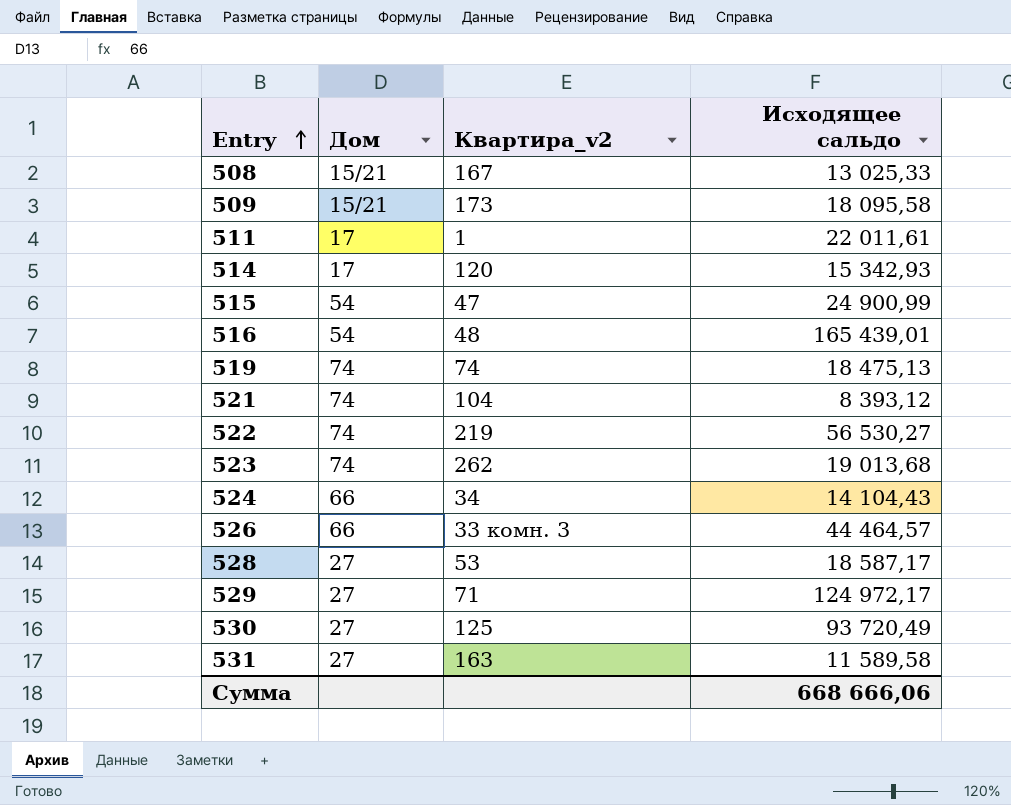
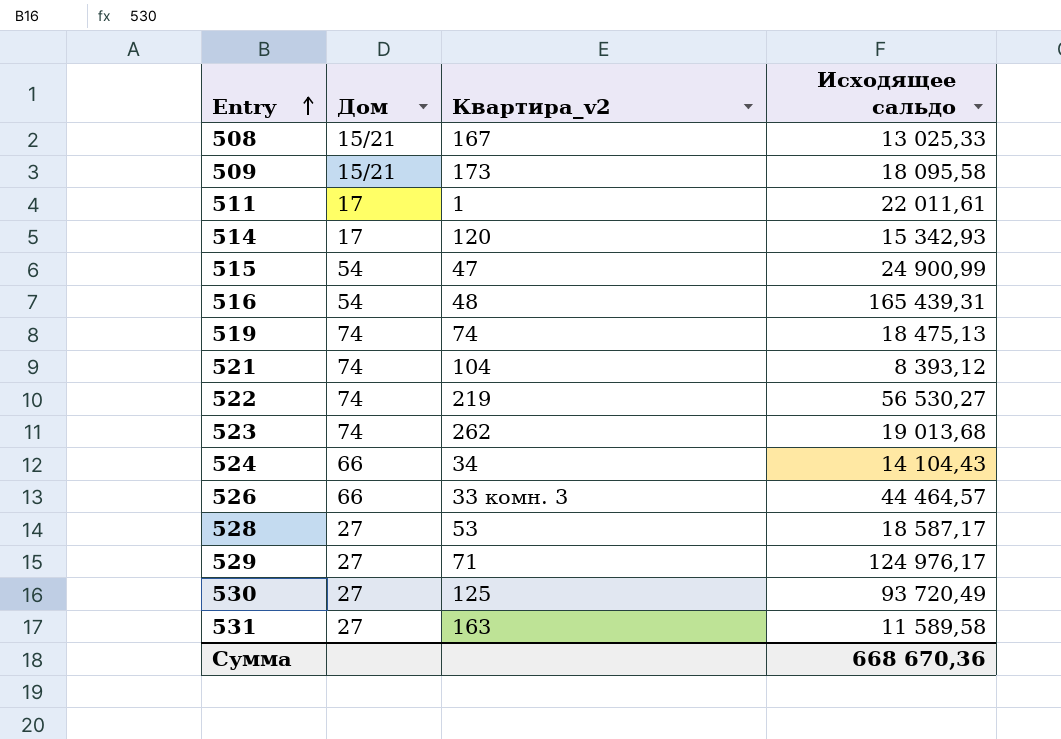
516 | Исходящее сальдо: 165 439,01 -> 165 439,31
529 | Исходящее сальдо: 124 972,17 -> 124 976,17
Сумма | Исходящее сальдо: 668 666,06 -> 668 670,36

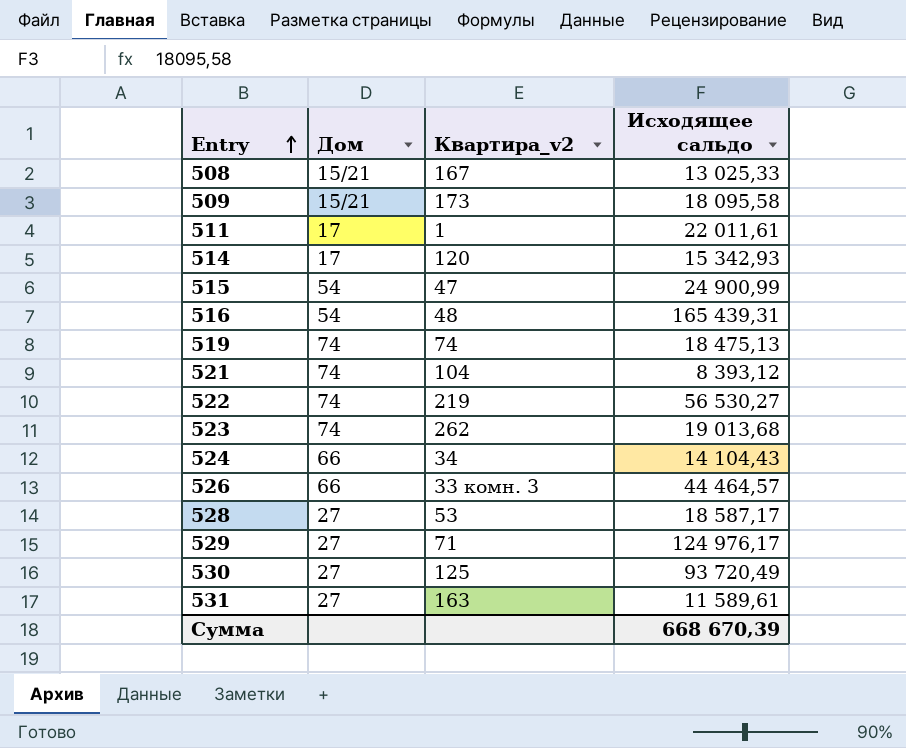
531 | Исходящее сальдо: 11 589,58 -> 11 589,61
Сумма | Исходящее сальдо: 668 670,36 -> 668 670,39

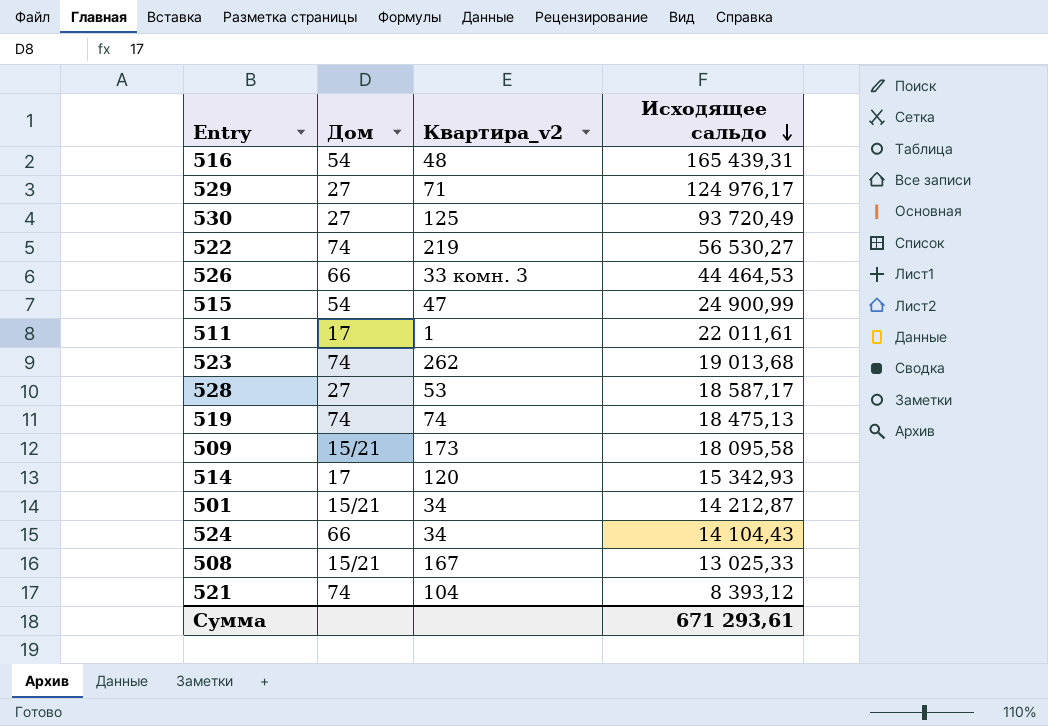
row order: Entry ascending -> Исходящее сальдо descending
row 531: 27 | 163 | 11 589,61 -> none
526 | Исходящее сальдо: 44 464,57 -> 44 464,53
row 501: none -> 15/21 | 34 | 14 212,87
Сумма | Исходящее сальдо: 668 670,39 -> 671 293,61

